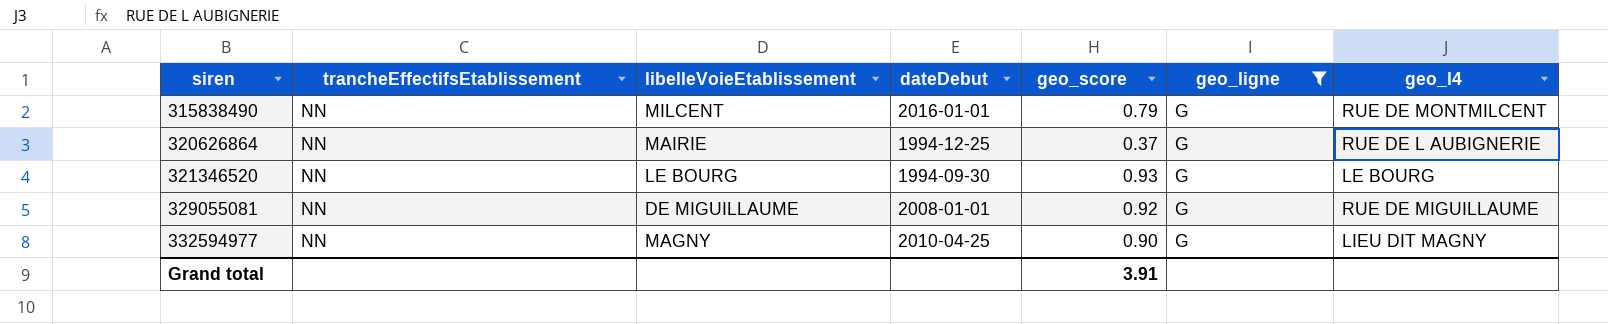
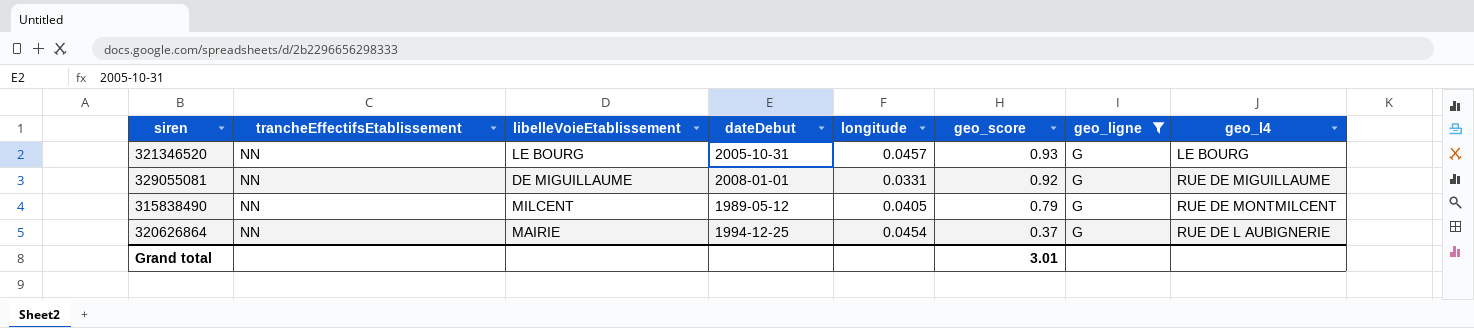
row order: siren ascending -> geo_score descending
column longitude | position: none -> 5
row 332594977: NN | MAGNY | 2010-04-25 | 0.90 | G | LIEU DIT MAGNY -> none
321346520 | dateDebut: 1994-09-30 -> 2005-10-31
315838490 | dateDebut: 2016-01-01 -> 1989-05-12
Grand total | geo_score: 3.91 -> 3.01

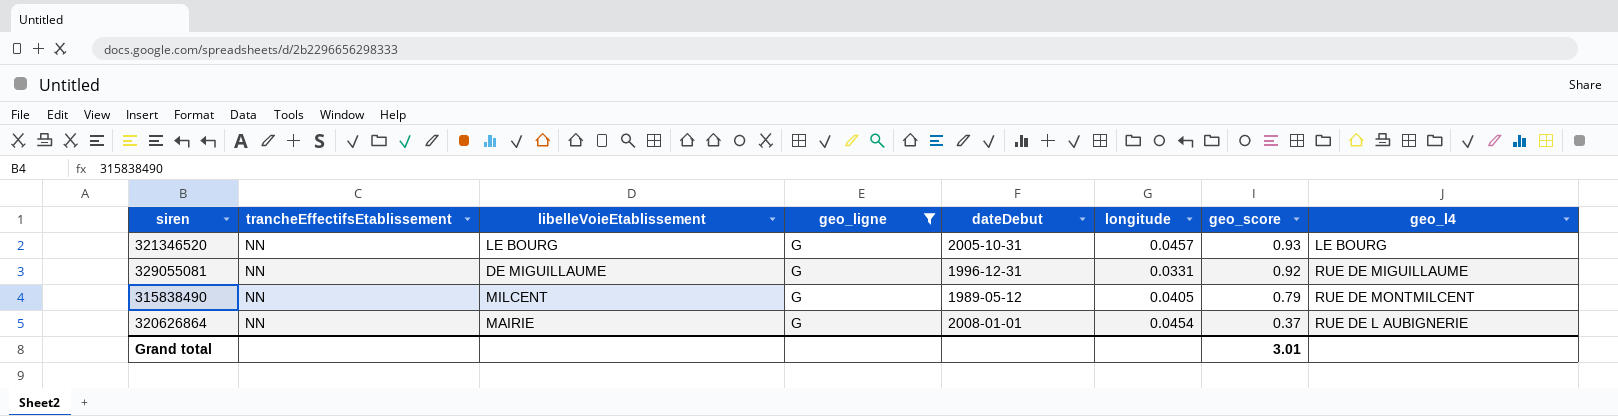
column geo_ligne | position: 7 -> 4
329055081 | dateDebut: 2008-01-01 -> 1996-12-31
320626864 | dateDebut: 1994-12-25 -> 2008-01-01

